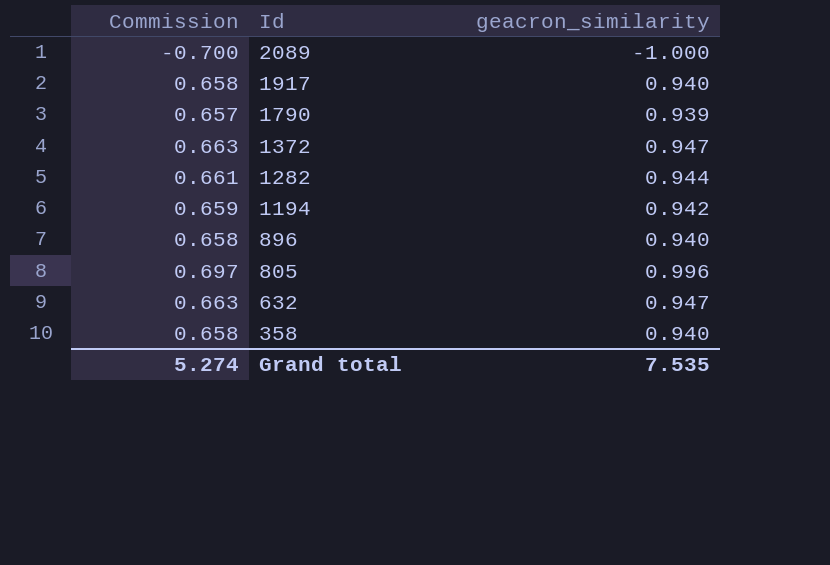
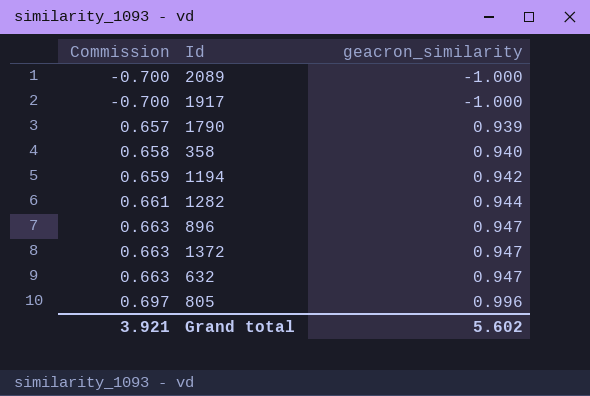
row order: Id descending -> Commission ascending
1917 | Commission: 0.658 -> -0.700
1917 | geacron_similarity: 0.940 -> -1.000
896 | Commission: 0.658 -> 0.663
896 | geacron_similarity: 0.940 -> 0.947
Grand total | Commission: 5.274 -> 3.921
Grand total | geacron_similarity: 7.535 -> 5.602

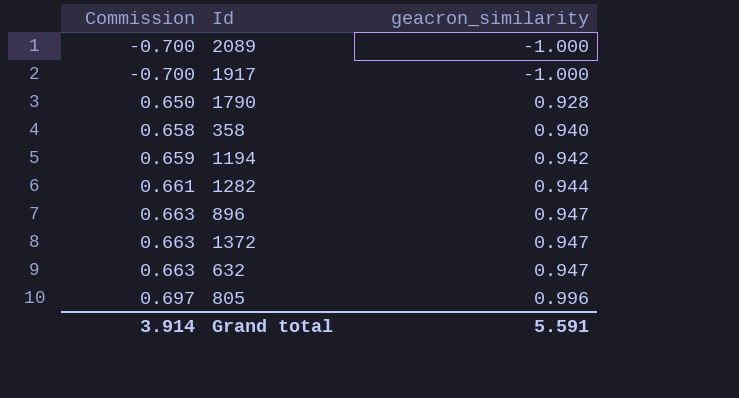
1790 | Commission: 0.657 -> 0.650
1790 | geacron_similarity: 0.939 -> 0.928
Grand total | Commission: 3.921 -> 3.914
Grand total | geacron_similarity: 5.602 -> 5.591

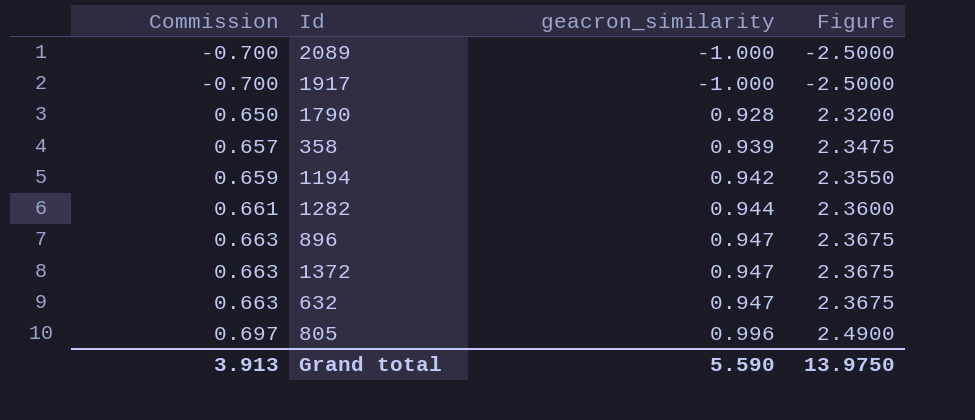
column Figure | formula: none -> [geacron_similarity] * 2.5
358 | Commission: 0.658 -> 0.657
358 | geacron_similarity: 0.940 -> 0.939
Grand total | Commission: 3.914 -> 3.913
Grand total | geacron_similarity: 5.591 -> 5.590

